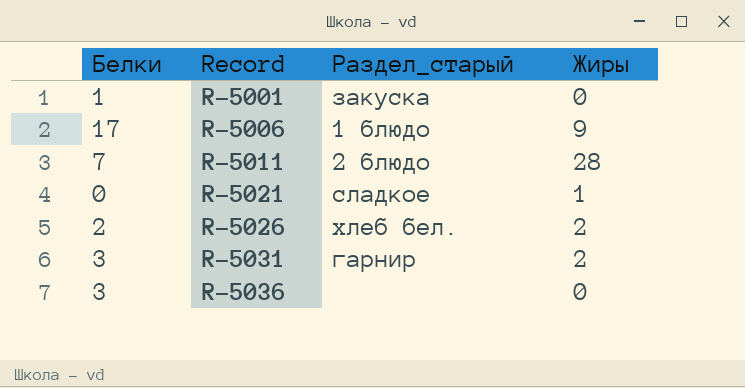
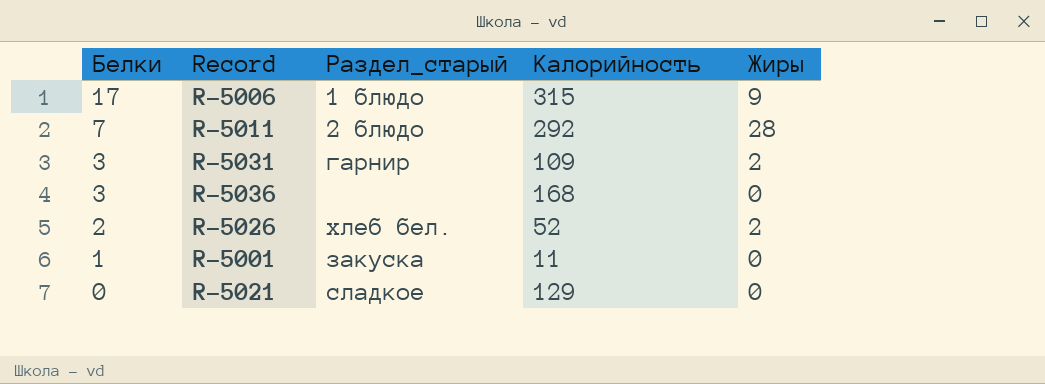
row order: Record ascending -> Белки descending
column Калорийность | position: none -> 4
R-5021 | Жиры: 1 -> 0

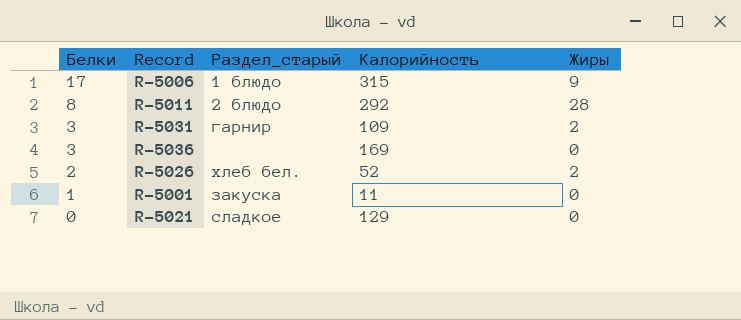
R-5011 | Белки: 7 -> 8
R-5036 | Калорийность: 168 -> 169

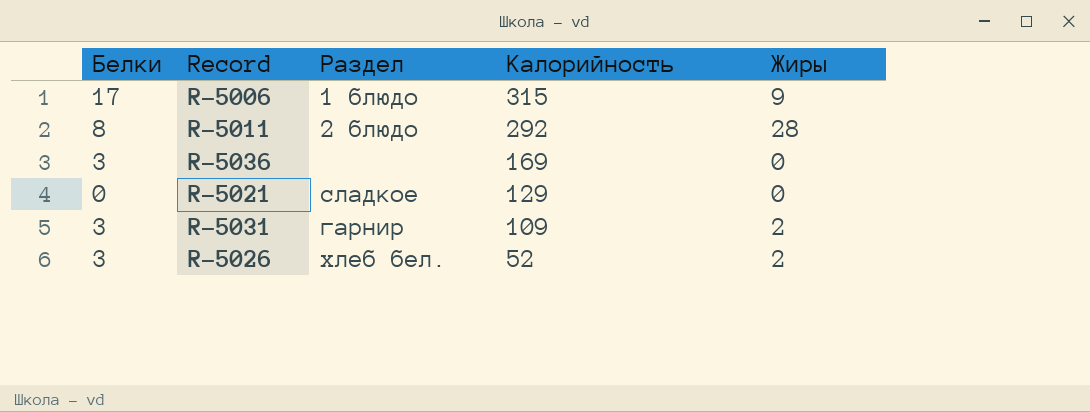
row order: Белки descending -> Калорийность descending
column name: Раздел_старый -> Раздел
row R-5001: 1 | закуска | 11 | 0 -> none
R-5026 | Белки: 2 -> 3

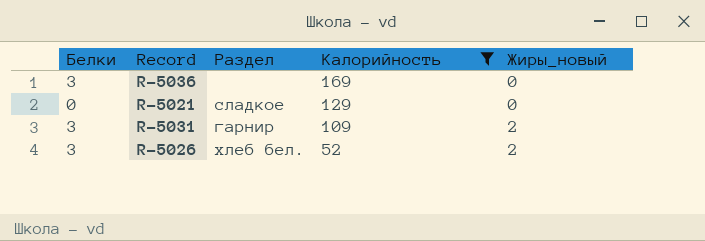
filter: none -> Калорийность <= 169
column name: Жиры -> Жиры_новый

